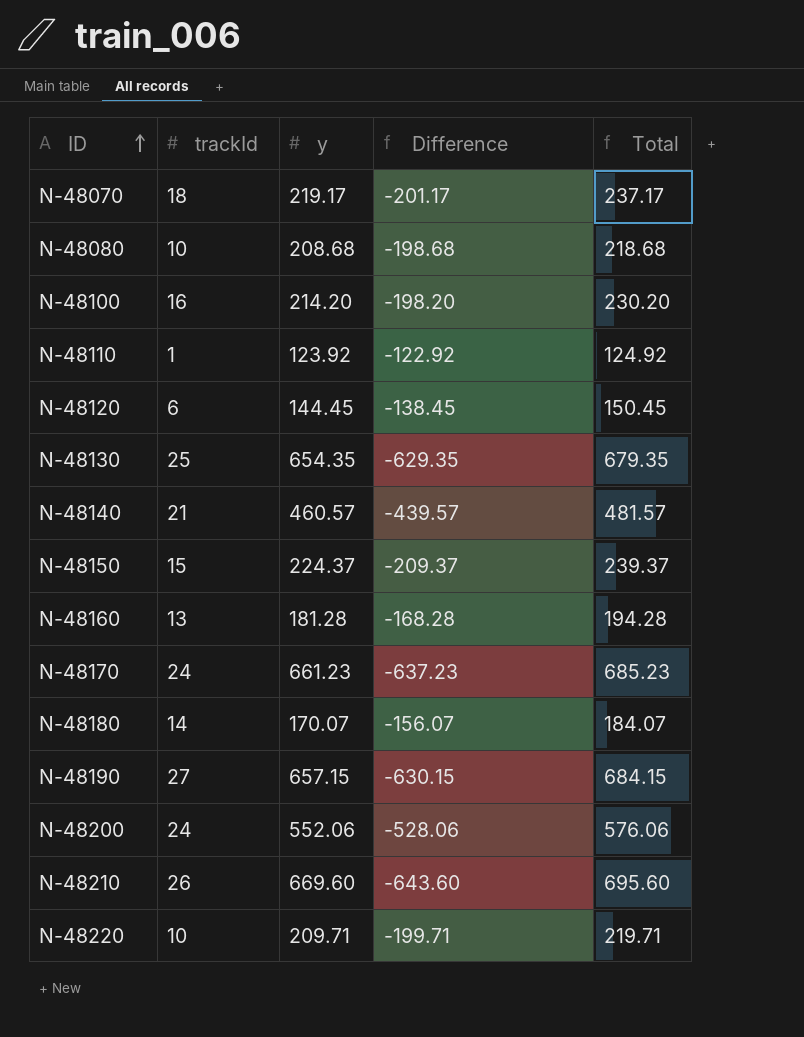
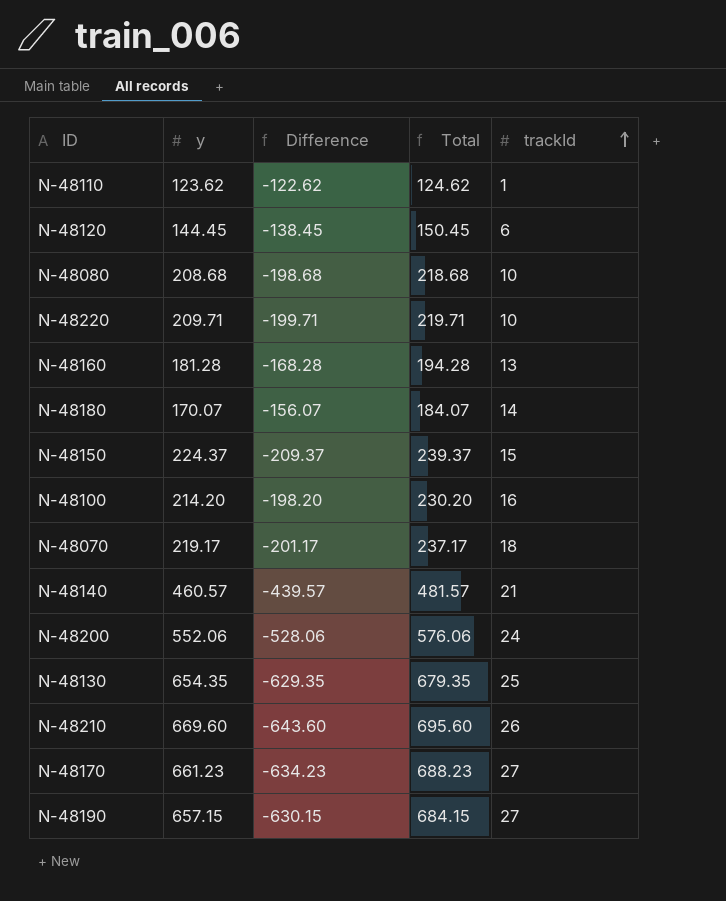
row order: ID ascending -> trackId ascending
column trackId | position: 2 -> 5
N-48110 | y: 123.92 -> 123.62
N-48110 | Difference: -122.92 -> -122.62
N-48110 | Total: 124.92 -> 124.62
N-48170 | Difference: -637.23 -> -634.23
N-48170 | Total: 685.23 -> 688.23
N-48170 | trackId: 24 -> 27

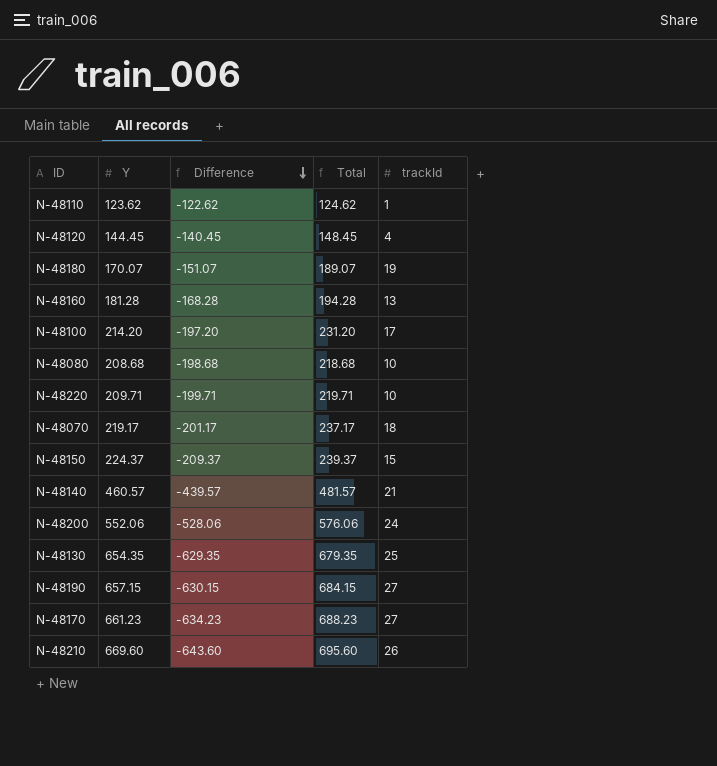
row order: trackId ascending -> Difference descending
column name: y -> Y
N-48120 | Difference: -138.45 -> -140.45
N-48120 | Total: 150.45 -> 148.45
N-48120 | trackId: 6 -> 4
N-48180 | Difference: -156.07 -> -151.07
N-48180 | Total: 184.07 -> 189.07
N-48180 | trackId: 14 -> 19
N-48100 | Difference: -198.20 -> -197.20
N-48100 | Total: 230.20 -> 231.20
N-48100 | trackId: 16 -> 17

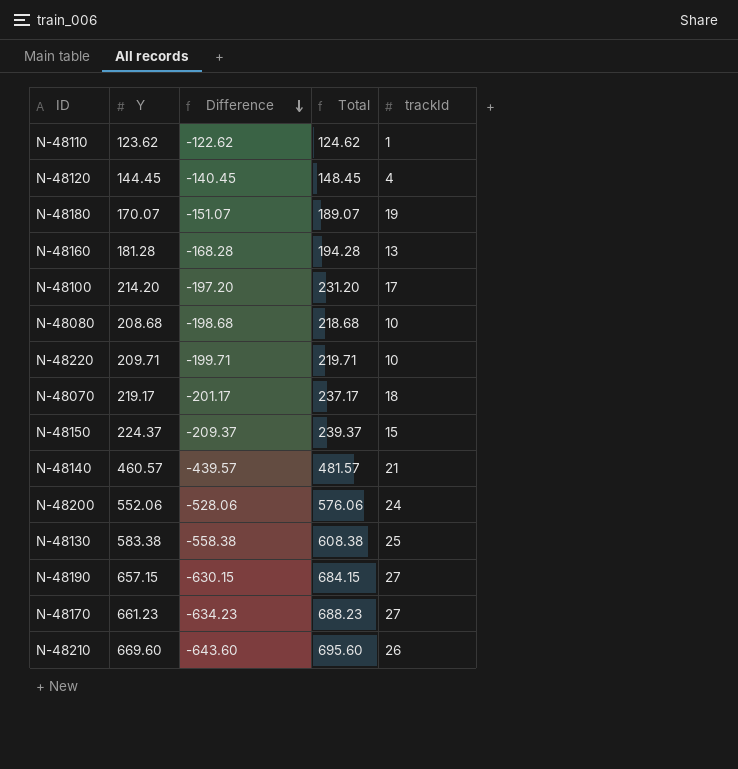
N-48130 | Y: 654.35 -> 583.38
N-48130 | Difference: -629.35 -> -558.38
N-48130 | Total: 679.35 -> 608.38

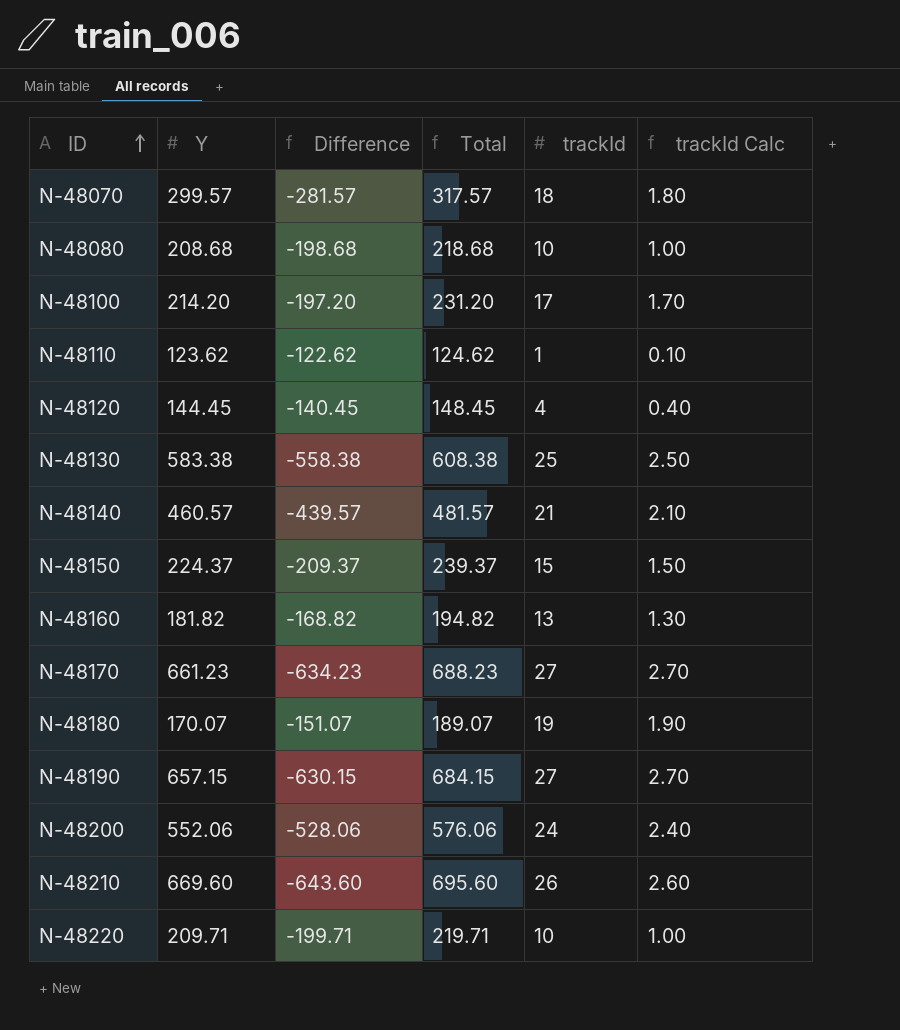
row order: Difference descending -> ID ascending
column trackId Calc | formula: none -> [trackId] * 0.1
N-48070 | Y: 219.17 -> 299.57
N-48070 | Difference: -201.17 -> -281.57
N-48070 | Total: 237.17 -> 317.57
N-48160 | Y: 181.28 -> 181.82
N-48160 | Difference: -168.28 -> -168.82
N-48160 | Total: 194.28 -> 194.82

